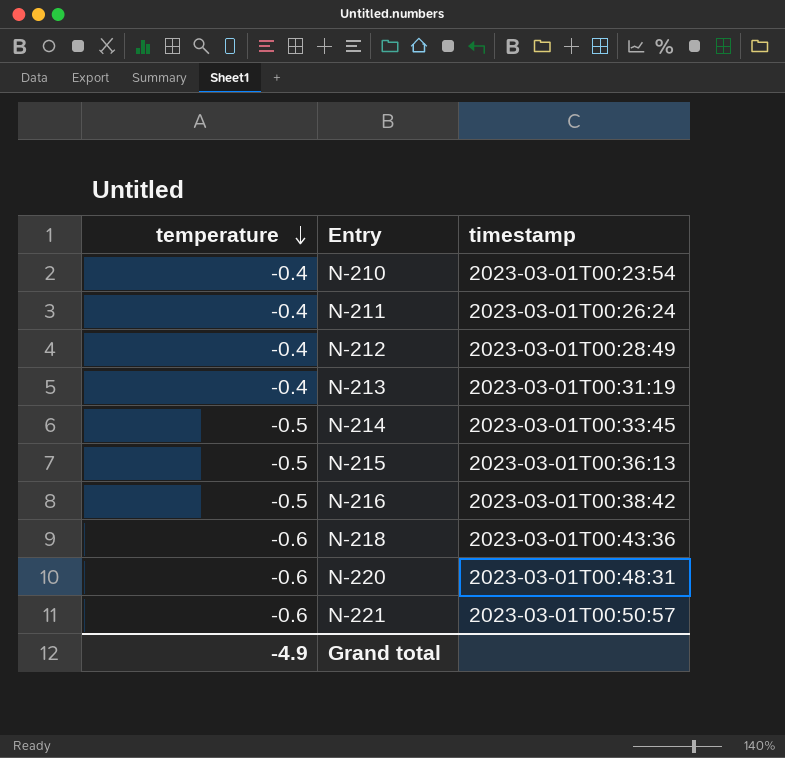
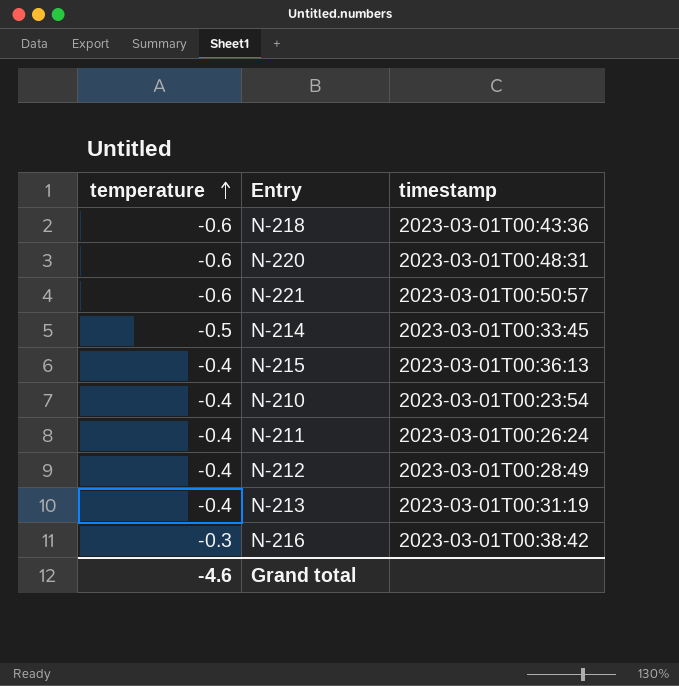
row order: temperature descending -> temperature ascending
N-215 | temperature: -0.5 -> -0.4
N-216 | temperature: -0.5 -> -0.3
Grand total | temperature: -4.9 -> -4.6

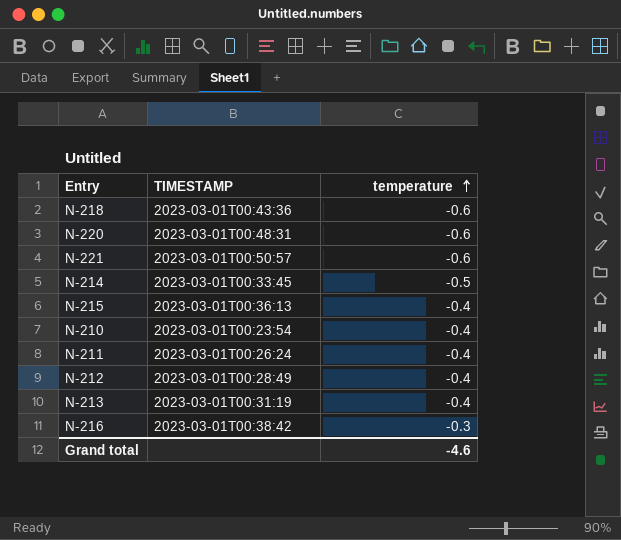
column name: timestamp -> TIMESTAMP
column temperature | position: 1 -> 3

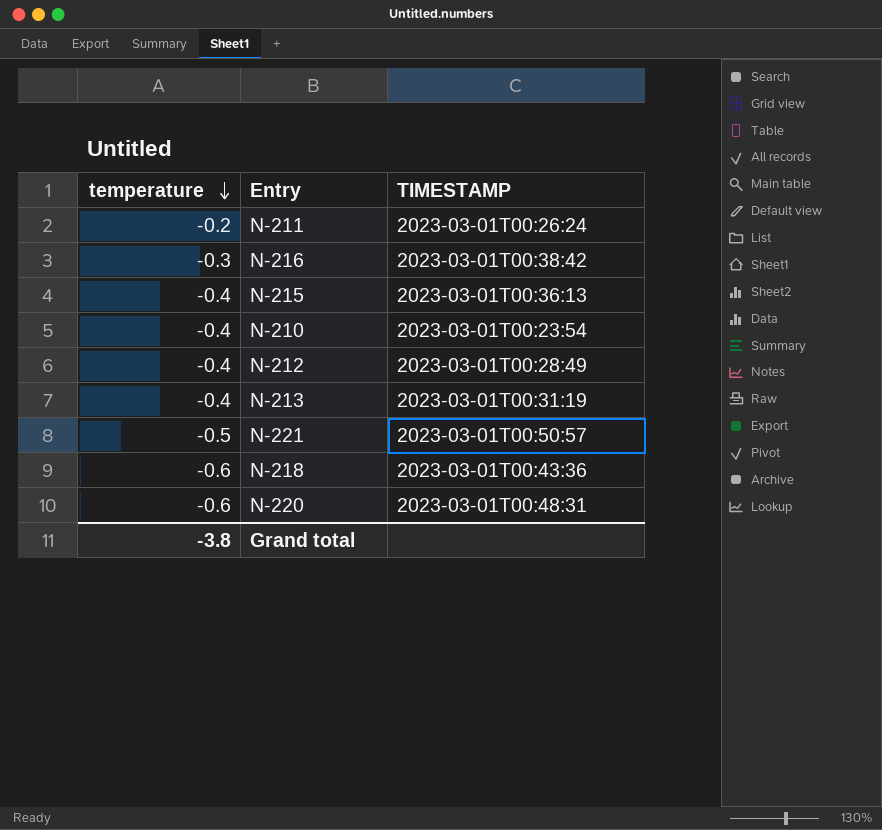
row order: temperature ascending -> temperature descending
column temperature | position: 3 -> 1
row N-214: 2023-03-01T00:33:45 | -0.5 -> none
N-211 | temperature: -0.4 -> -0.2
N-221 | temperature: -0.6 -> -0.5
Grand total | temperature: -4.6 -> -3.8

